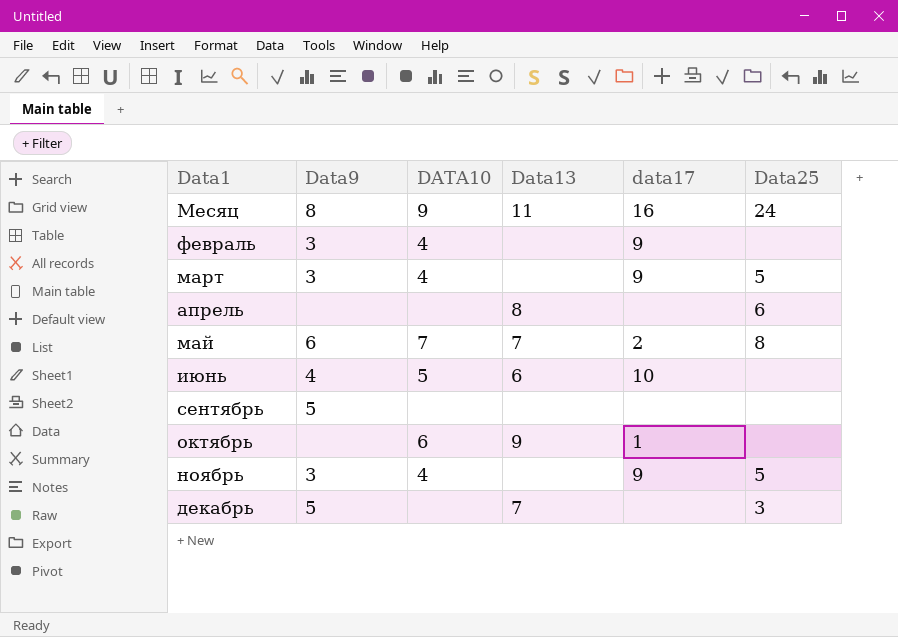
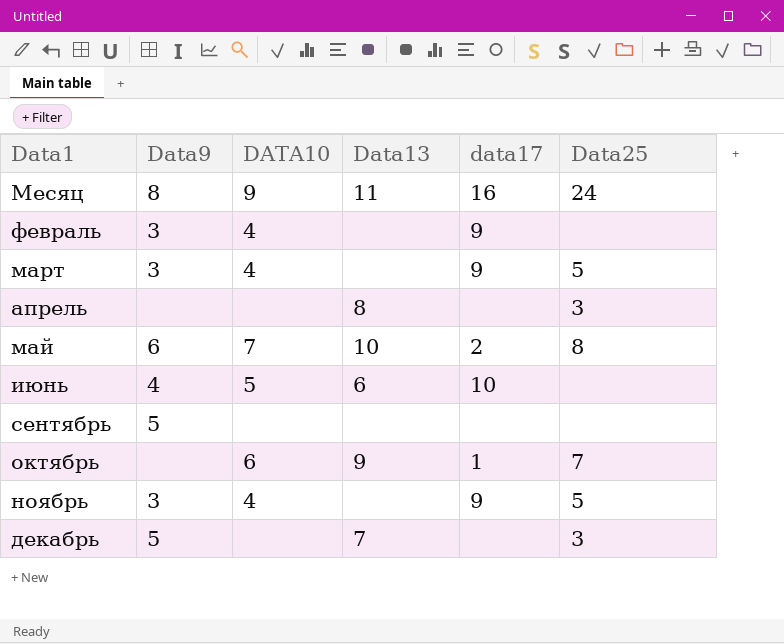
апрель | Data25: 6 -> 3
май | Data13: 7 -> 10
октябрь | Data25: none -> 7

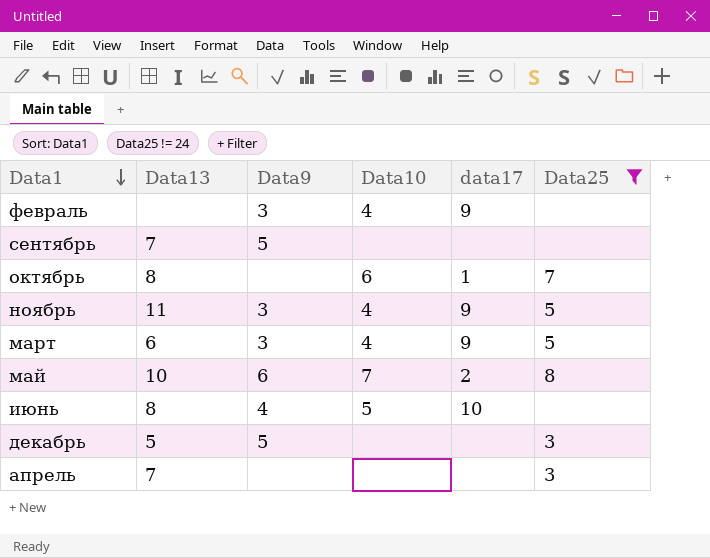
filter: none -> Data25 != 24
row order: none -> Data1 descending
column Data13 | position: 4 -> 2
column name: DATA10 -> Data10
сентябрь | Data13: none -> 7
октябрь | Data13: 9 -> 8
ноябрь | Data13: none -> 11
март | Data13: none -> 6
июнь | Data13: 6 -> 8
декабрь | Data13: 7 -> 5
апрель | Data13: 8 -> 7

